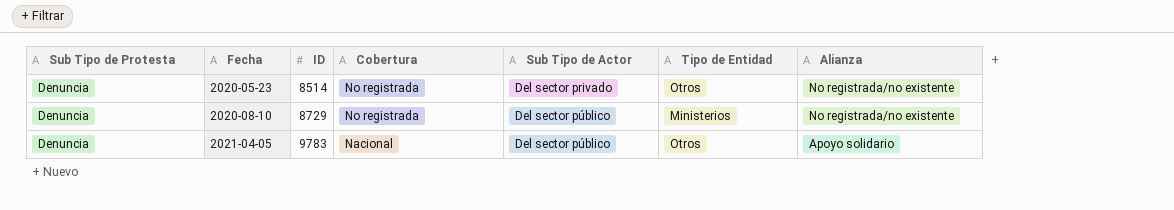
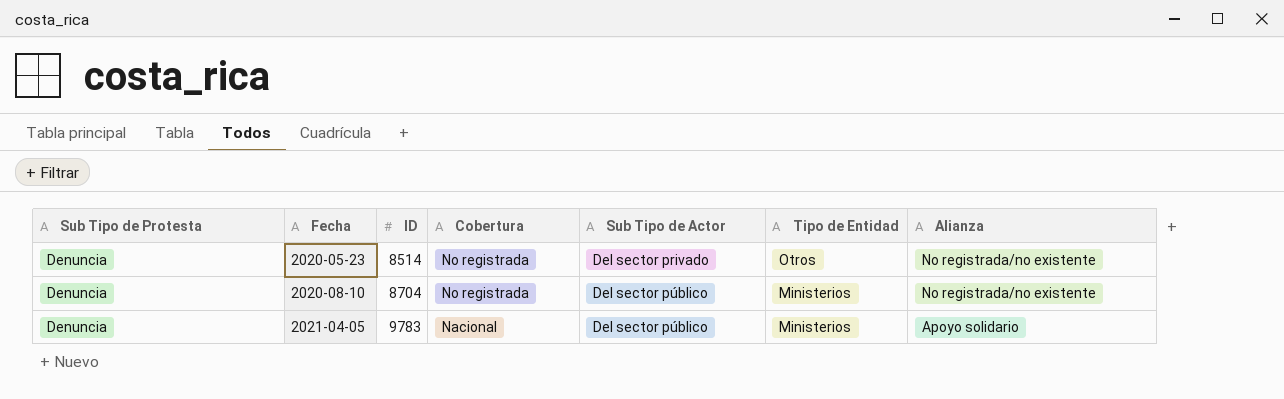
2020-08-10 | ID: 8729 -> 8704
2021-04-05 | Tipo de Entidad: Otros -> Ministerios

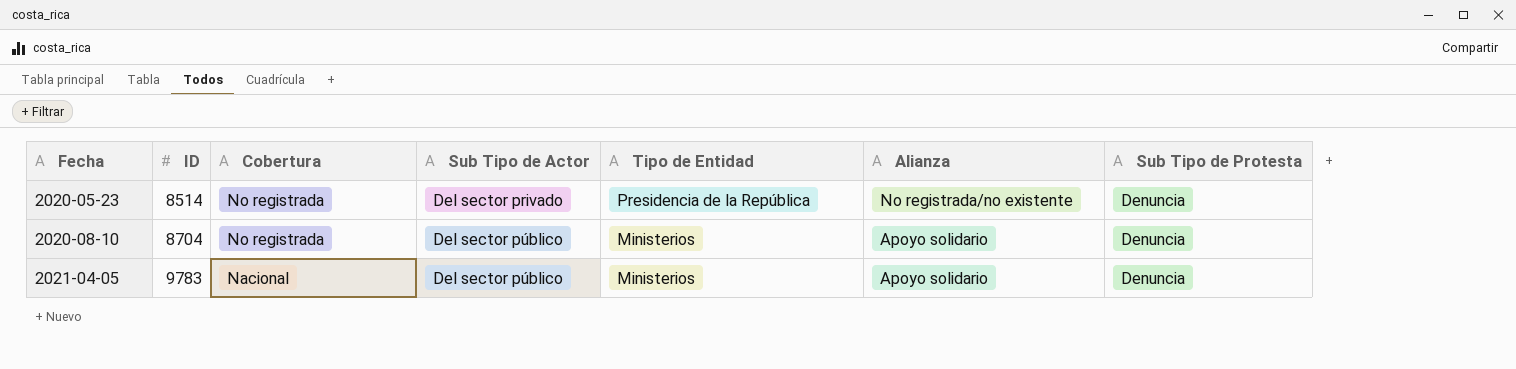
column Sub Tipo de Protesta | position: 1 -> 7
2020-05-23 | Tipo de Entidad: Otros -> Presidencia de la República
2020-08-10 | Alianza: No registrada/no existente -> Apoyo solidario

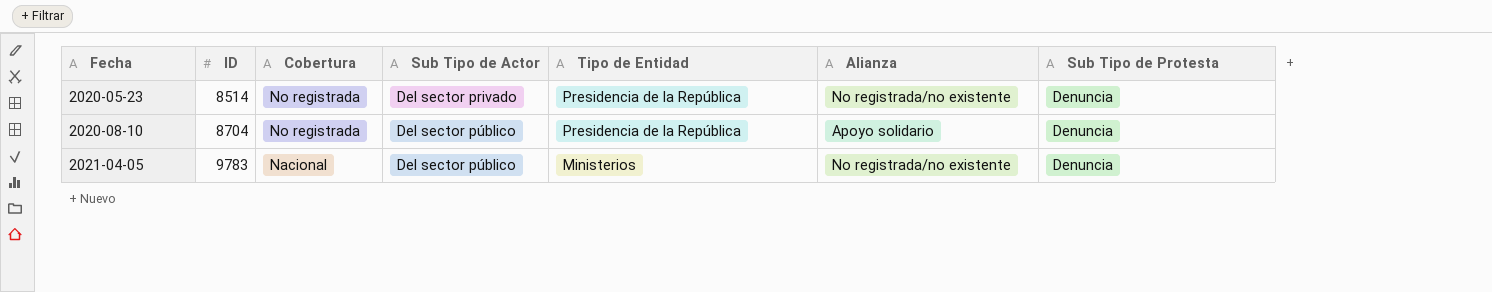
2020-08-10 | Tipo de Entidad: Ministerios -> Presidencia de la República
2021-04-05 | Alianza: Apoyo solidario -> No registrada/no existente

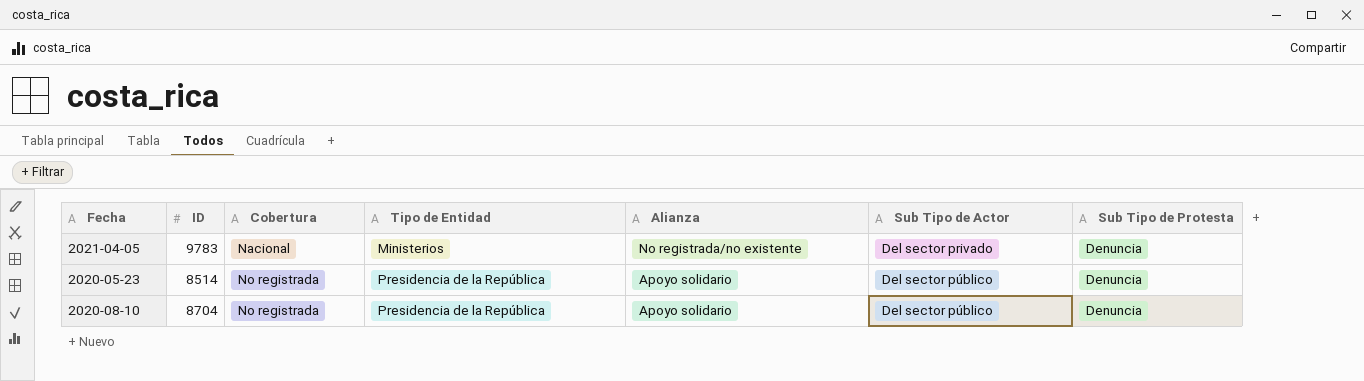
row order: Fecha ascending -> Cobertura ascending
column Sub Tipo de Actor | position: 4 -> 6
2021-04-05 | Sub Tipo de Actor: Del sector público -> Del sector privado
2020-05-23 | Alianza: No registrada/no existente -> Apoyo solidario
2020-05-23 | Sub Tipo de Actor: Del sector privado -> Del sector público

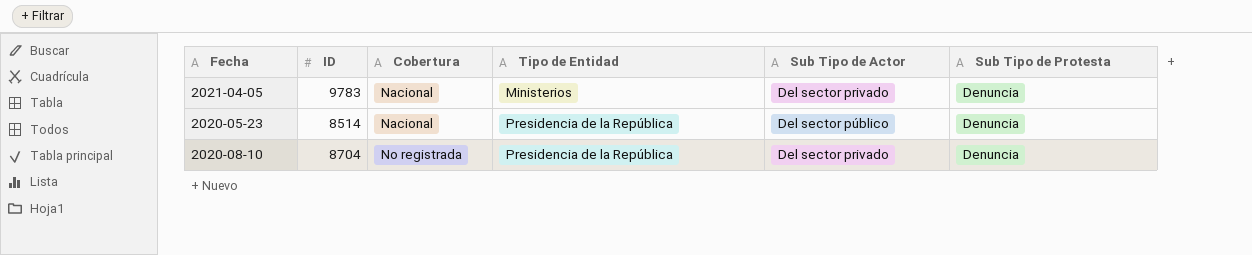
column Alianza | position: 5 -> none
2020-05-23 | Cobertura: No registrada -> Nacional
2020-08-10 | Sub Tipo de Actor: Del sector público -> Del sector privado

